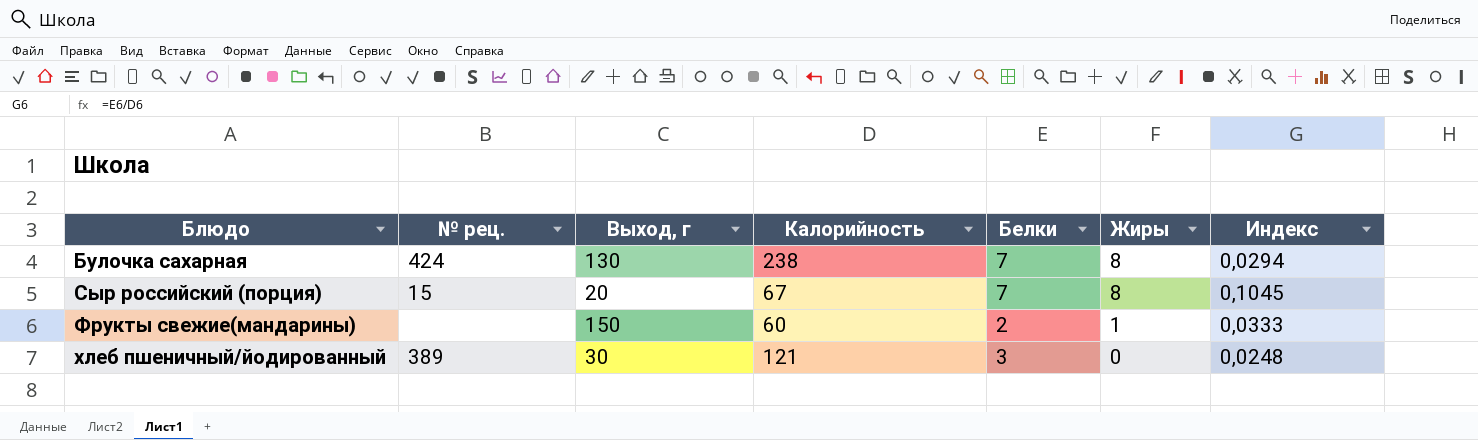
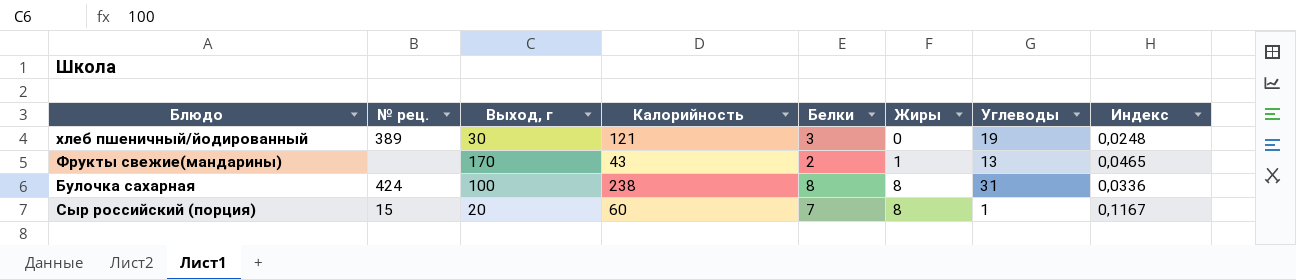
row order: Блюдо ascending -> Жиры ascending
column Углеводы | position: none -> 7
Фрукты свежие(мандарины) | Выход, г: 150 -> 170
Фрукты свежие(мандарины) | Калорийность: 60 -> 43
Фрукты свежие(мандарины) | Индекс: 0,0333 -> 0,0465
Булочка сахарная | Выход, г: 130 -> 100
Булочка сахарная | Белки: 7 -> 8
Булочка сахарная | Индекс: 0,0294 -> 0,0336
Сыр российский (порция) | Калорийность: 67 -> 60
Сыр российский (порция) | Индекс: 0,1045 -> 0,1167

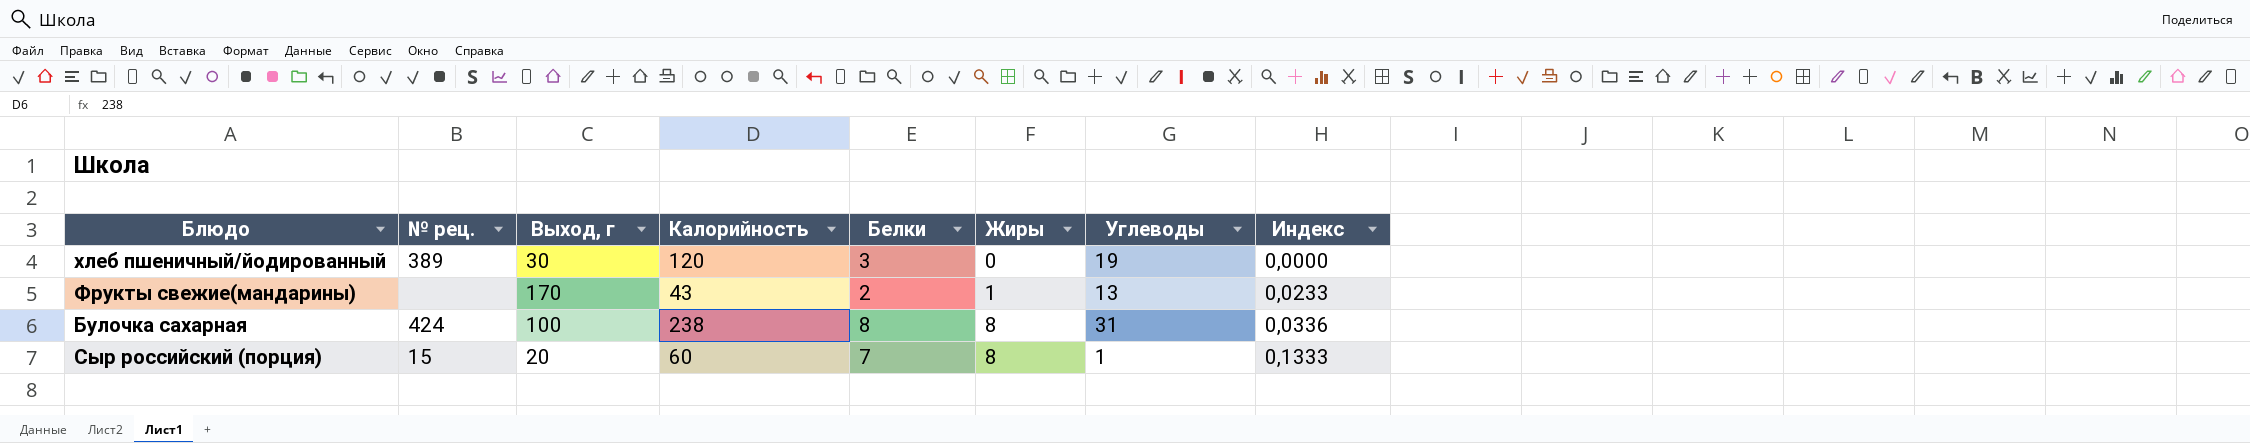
column Индекс | formula: [Белки] / [Калорийность] -> [Жиры] / [Калорийность]
хлеб пшеничный/йодированный | Калорийность: 121 -> 120

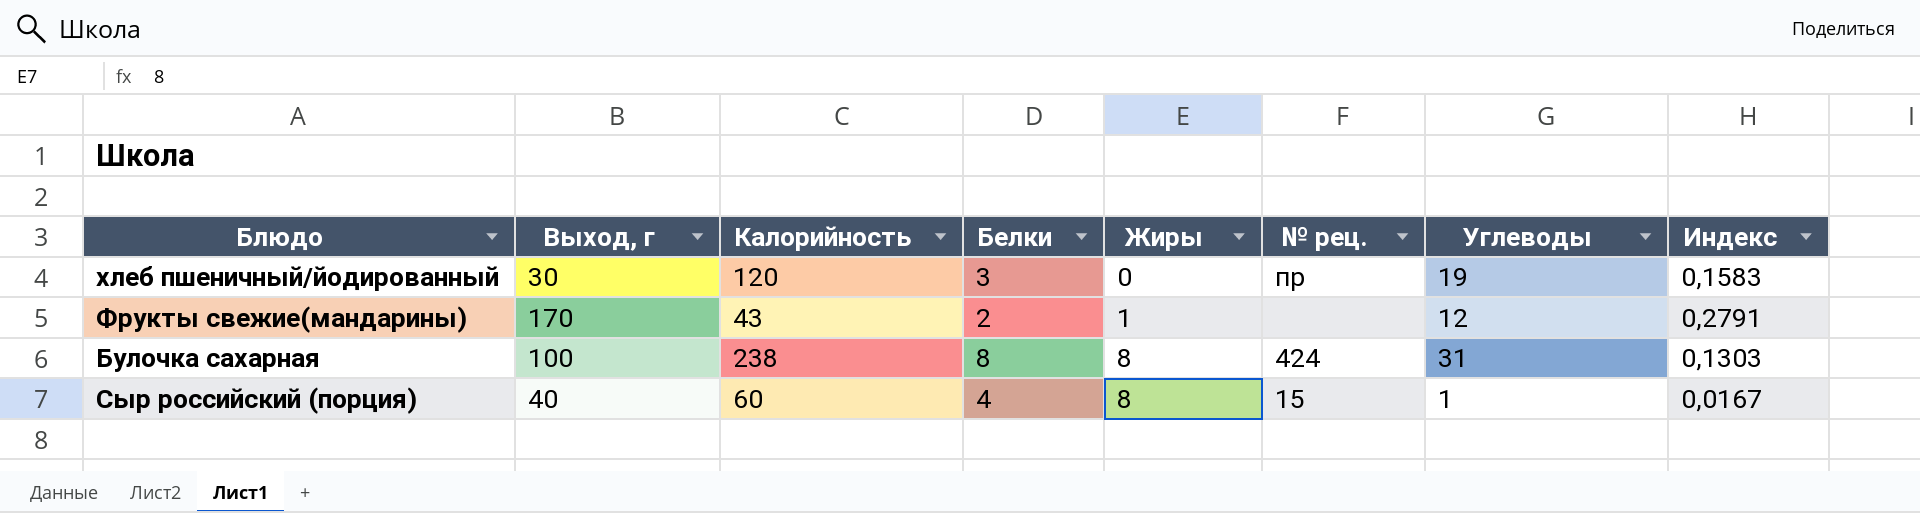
column № рец. | position: 2 -> 6
column Индекс | formula: [Жиры] / [Калорийность] -> [Углеводы] / [Калорийность]
хлеб пшеничный/йодированный | № рец.: 389 -> пр
Фрукты свежие(мандарины) | Углеводы: 13 -> 12
Сыр российский (порция) | Выход, г: 20 -> 40
Сыр российский (порция) | Белки: 7 -> 4

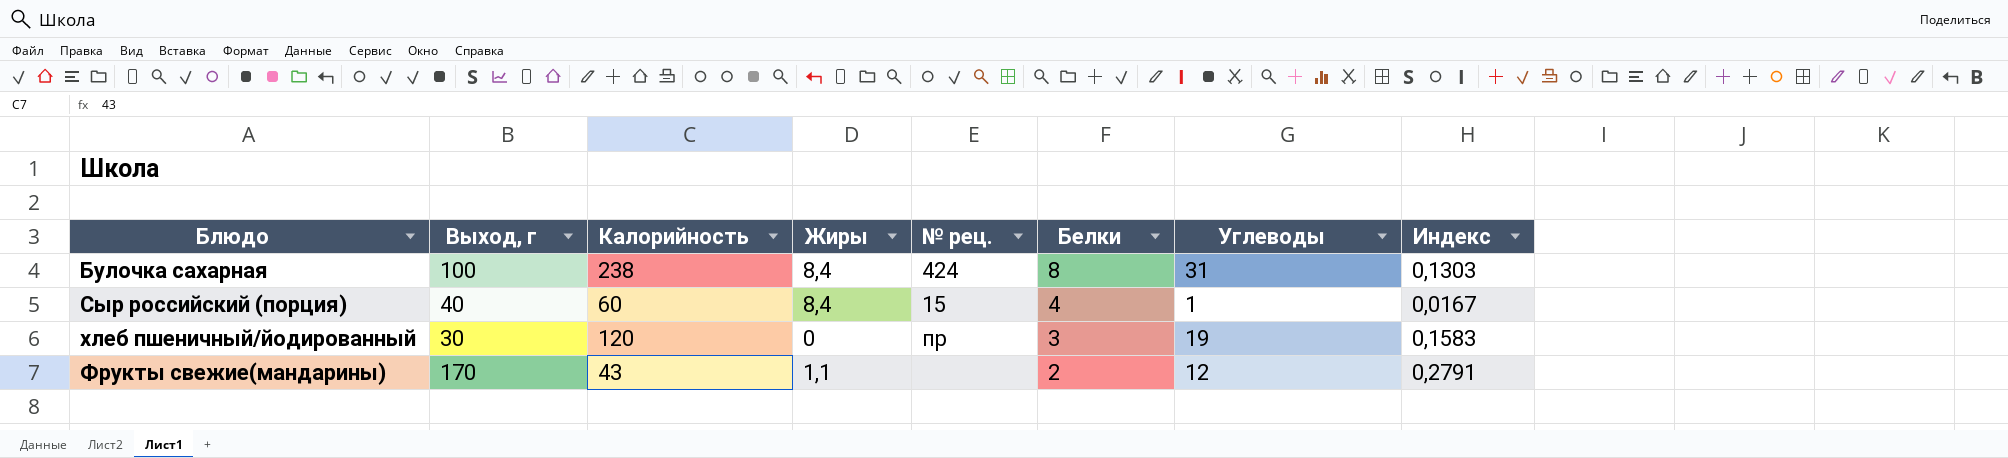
row order: Жиры ascending -> Белки descending
column Белки | position: 4 -> 6
Булочка сахарная | Жиры: 8 -> 8,4
Сыр российский (порция) | Жиры: 8 -> 8,4
Фрукты свежие(мандарины) | Жиры: 1 -> 1,1

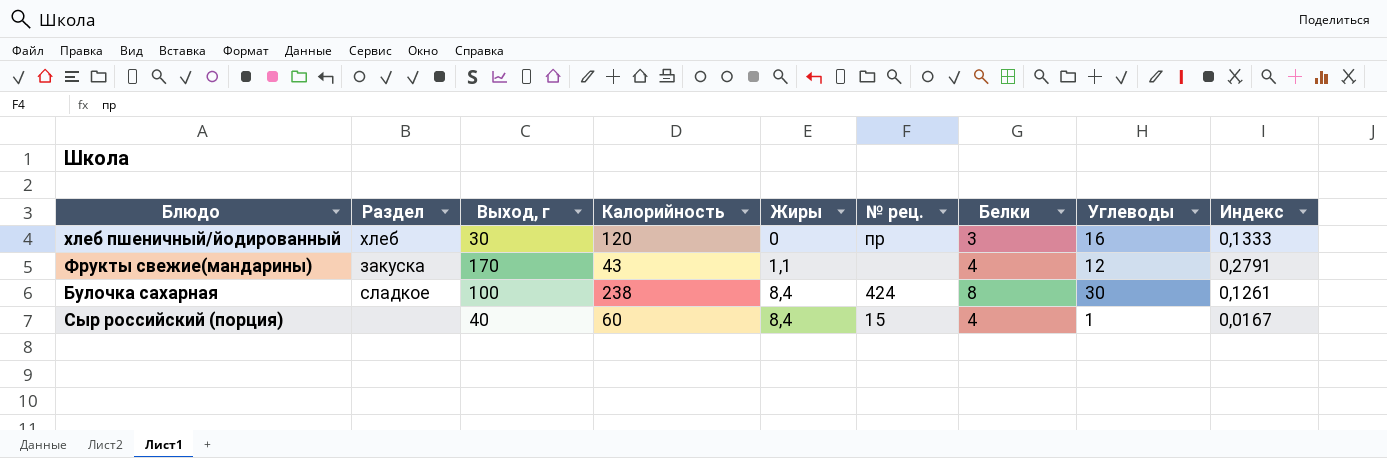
row order: Белки descending -> Жиры ascending
column Раздел | position: none -> 2
хлеб пшеничный/йодированный | Углеводы: 19 -> 16
хлеб пшеничный/йодированный | Индекс: 0,1583 -> 0,1333
Фрукты свежие(мандарины) | Белки: 2 -> 4
Булочка сахарная | Углеводы: 31 -> 30
Булочка сахарная | Индекс: 0,1303 -> 0,1261

